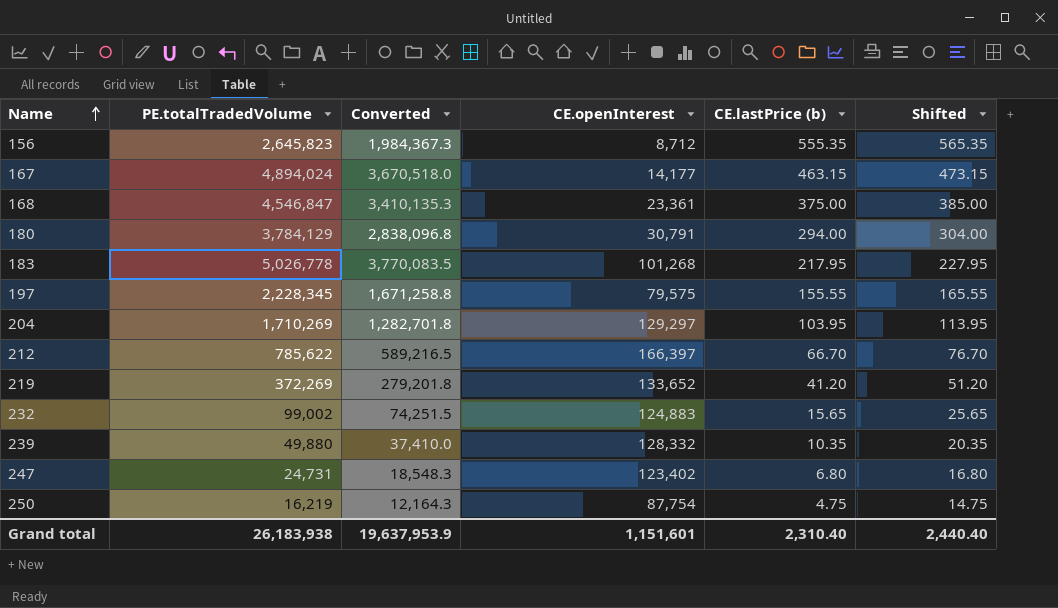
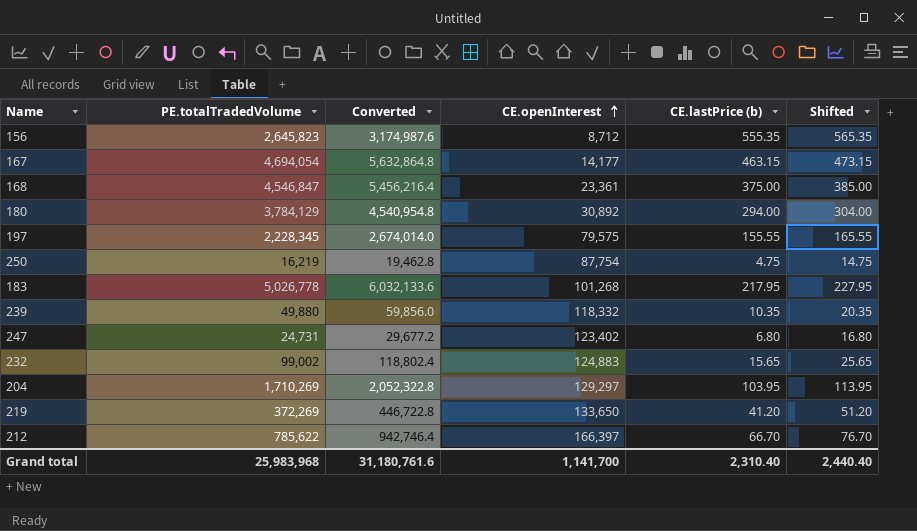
row order: Name ascending -> CE.openInterest ascending
column Converted | formula: [PE.totalTradedVolume] * 0.75 -> [PE.totalTradedVolume] * 1.2
167 | PE.totalTradedVolume: 4,894,024 -> 4,694,054
180 | CE.openInterest: 30,791 -> 30,892
239 | CE.openInterest: 128,332 -> 118,332
219 | CE.openInterest: 133,652 -> 133,650
Grand total | PE.totalTradedVolume: 26,183,938 -> 25,983,968
Grand total | Converted: 19,637,953.9 -> 31,180,761.6
Grand total | CE.openInterest: 1,151,601 -> 1,141,700

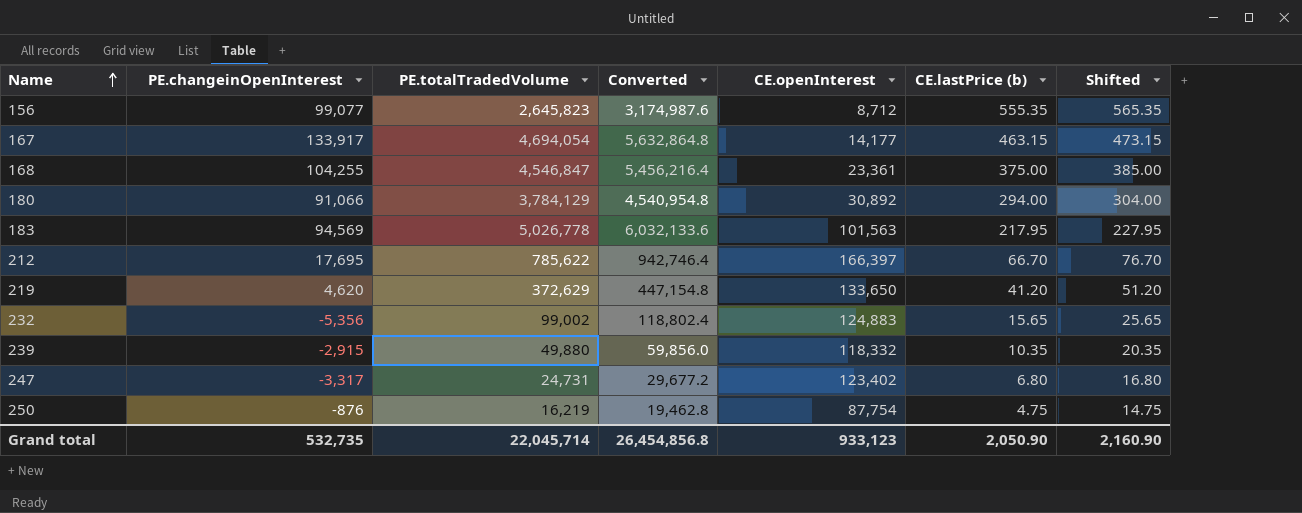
row order: CE.openInterest ascending -> Name ascending
column PE.changeinOpenInterest | position: none -> 2
row 197: 2,228,345 | 2,674,014.0 | 79,575 | 155.55 | 165.55 -> none
row 204: 1,710,269 | 2,052,322.8 | 129,297 | 103.95 | 113.95 -> none
183 | CE.openInterest: 101,268 -> 101,563
219 | PE.totalTradedVolume: 372,269 -> 372,629
219 | Converted: 446,722.8 -> 447,154.8
Grand total | PE.totalTradedVolume: 25,983,968 -> 22,045,714
Grand total | Converted: 31,180,761.6 -> 26,454,856.8
Grand total | CE.openInterest: 1,141,700 -> 933,123
Grand total | CE.lastPrice (b): 2,310.40 -> 2,050.90
Grand total | Shifted: 2,440.40 -> 2,160.90

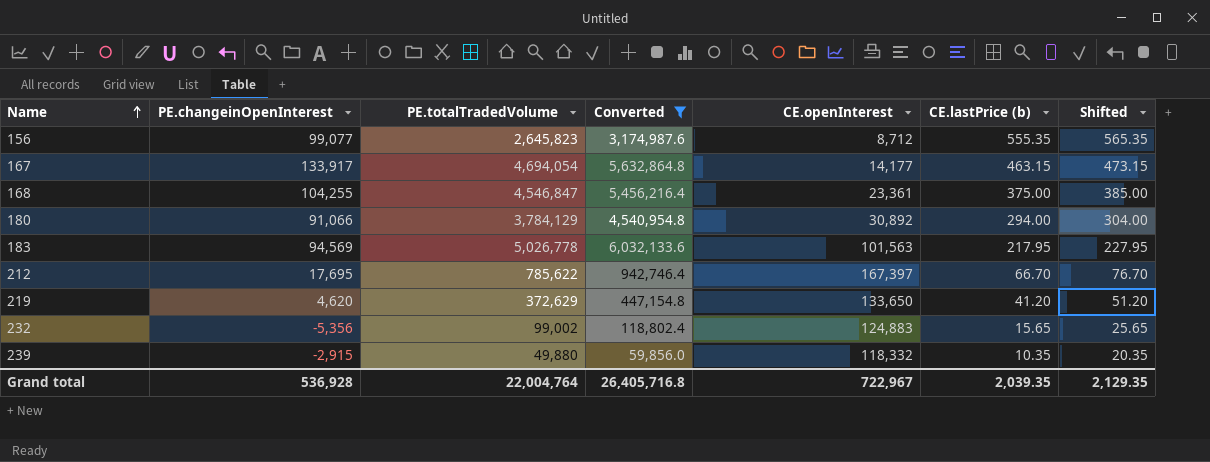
filter: none -> Converted >= 59,856.0
212 | CE.openInterest: 166,397 -> 167,397
Grand total | PE.changeinOpenInterest: 532,735 -> 536,928
Grand total | PE.totalTradedVolume: 22,045,714 -> 22,004,764
Grand total | Converted: 26,454,856.8 -> 26,405,716.8
Grand total | CE.openInterest: 933,123 -> 722,967
Grand total | CE.lastPrice (b): 2,050.90 -> 2,039.35
Grand total | Shifted: 2,160.90 -> 2,129.35

